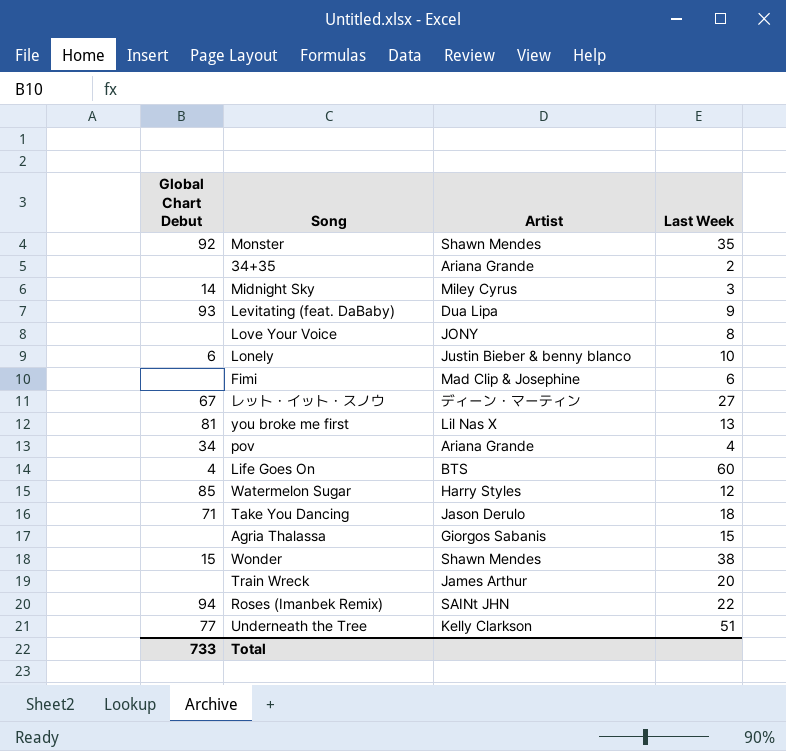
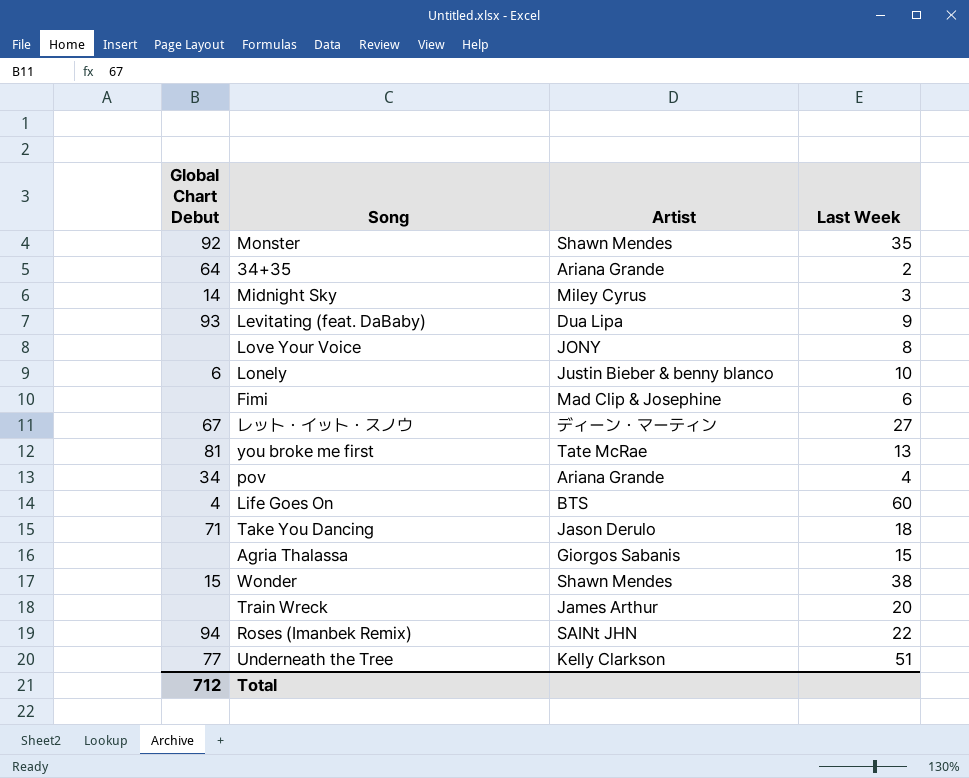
row Watermelon Sugar: 85 | Harry Styles | 12 -> none
34+35 | Global Chart Debut: none -> 64
you broke me first | Artist: Lil Nas X -> Tate McRae
Total | Global Chart Debut: 733 -> 712

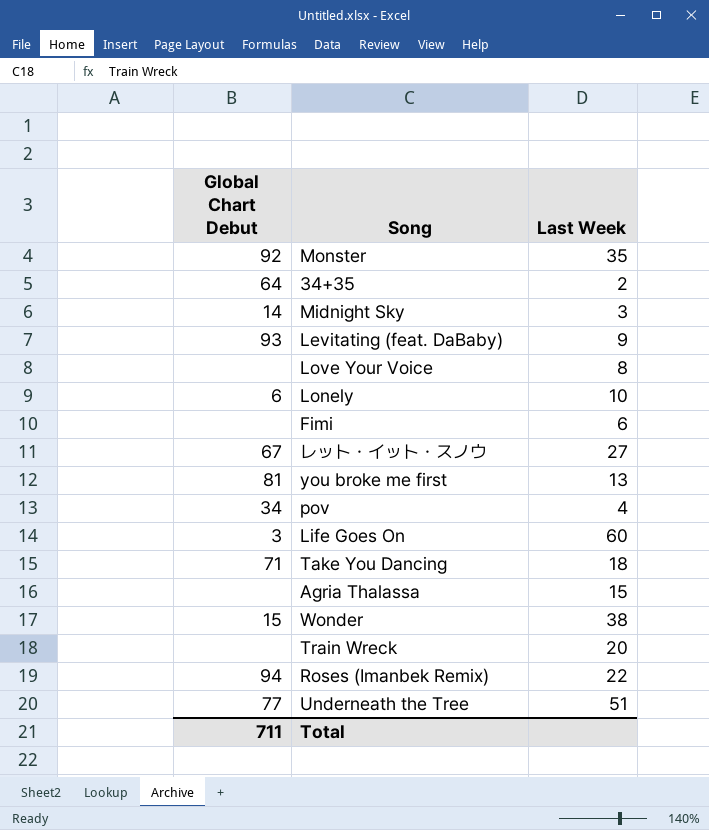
column Artist | position: 3 -> none
Life Goes On | Global Chart Debut: 4 -> 3
Total | Global Chart Debut: 712 -> 711

